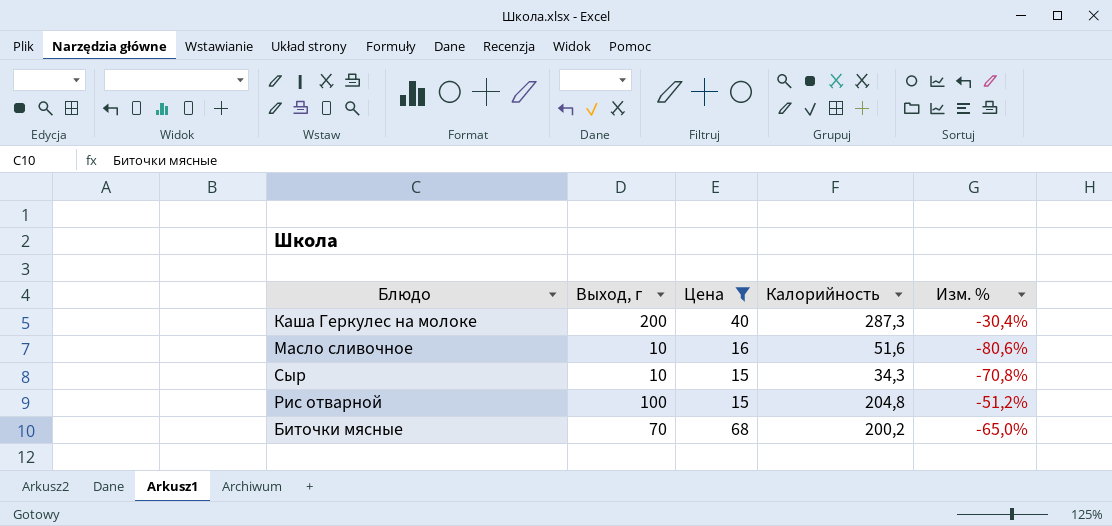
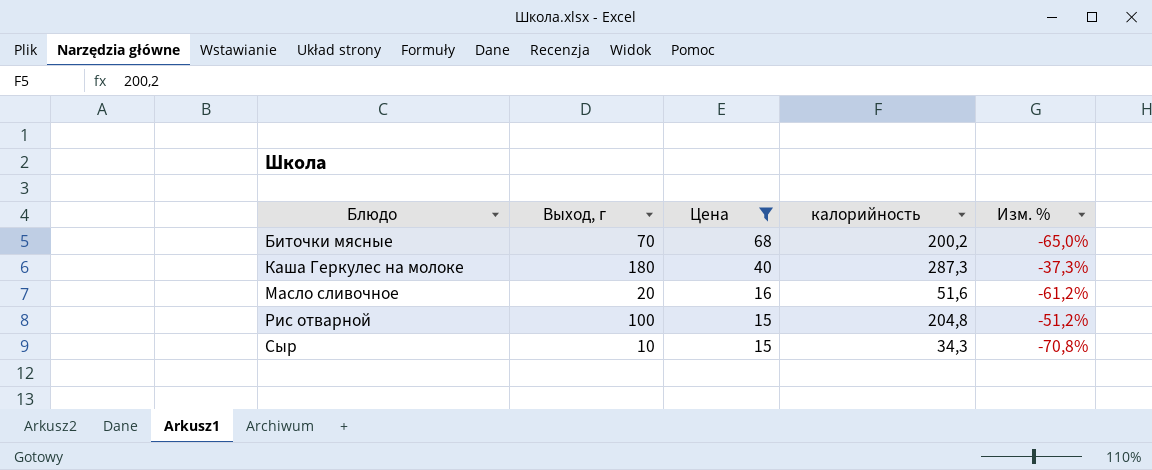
row order: none -> Блюдо ascending
column name: Калорийность -> калорийность
Каша Геркулес на молоке | Выход, г: 200 -> 180
Каша Геркулес на молоке | Изм. %: -30,4% -> -37,3%
Масло сливочное | Выход, г: 10 -> 20
Масло сливочное | Изм. %: -80,6% -> -61,2%

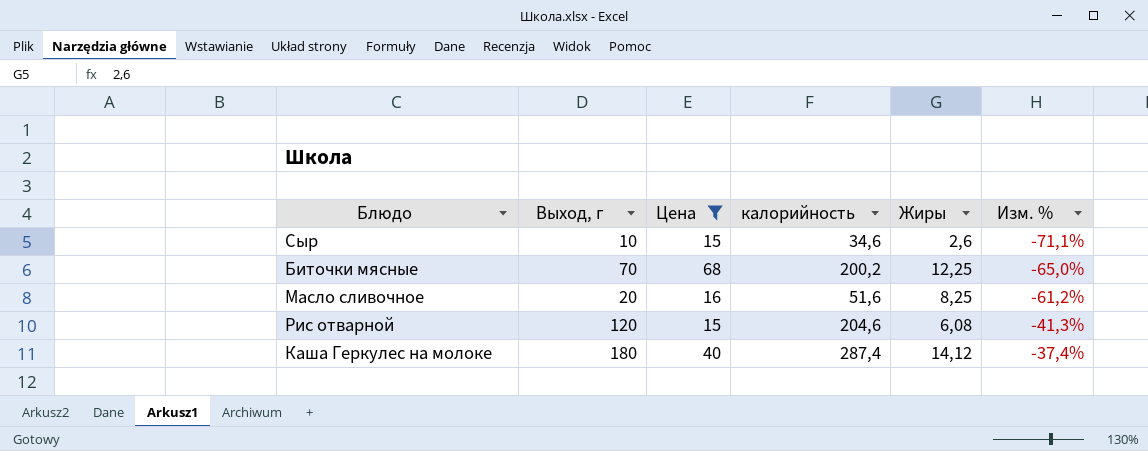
row order: Блюдо ascending -> Изм. % ascending
column Жиры | position: none -> 5
Сыр | калорийность: 34,3 -> 34,6
Сыр | Изм. %: -70,8% -> -71,1%
Рис отварной | Выход, г: 100 -> 120
Рис отварной | калорийность: 204,8 -> 204,6
Рис отварной | Изм. %: -51,2% -> -41,3%
Каша Геркулес на молоке | калорийность: 287,3 -> 287,4
Каша Геркулес на молоке | Изм. %: -37,3% -> -37,4%

